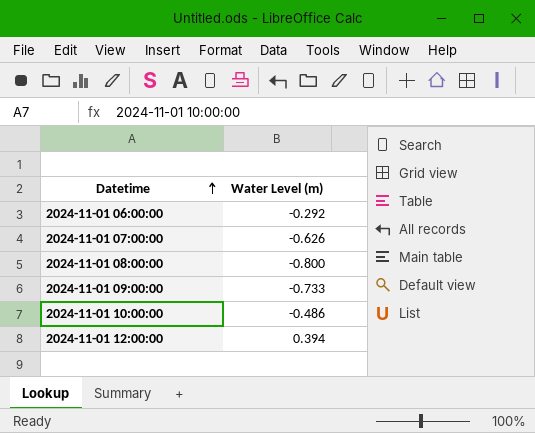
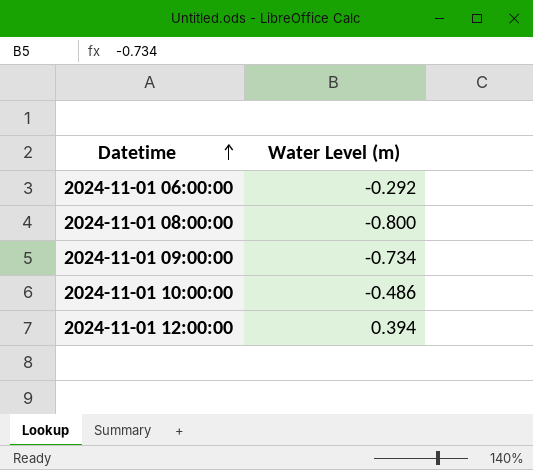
row 2024-11-01 07:00:00: -0.626 -> none
2024-11-01 09:00:00 | Water Level (m): -0.733 -> -0.734

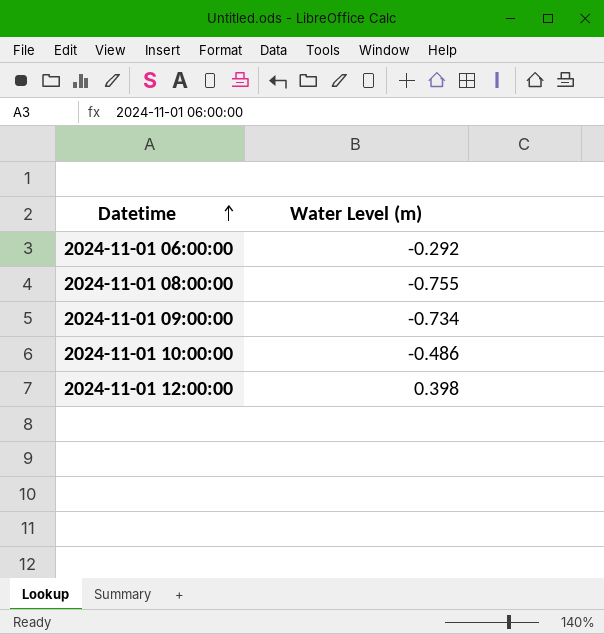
2024-11-01 08:00:00 | Water Level (m): -0.800 -> -0.755
2024-11-01 12:00:00 | Water Level (m): 0.394 -> 0.398

